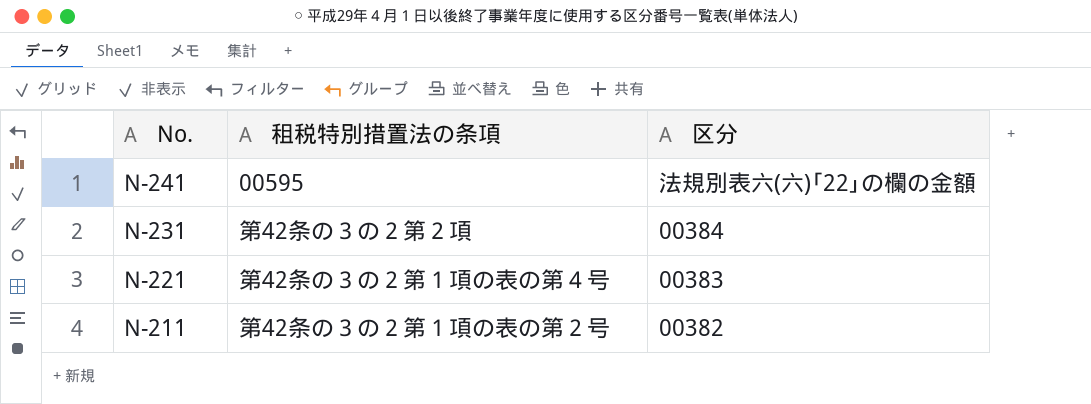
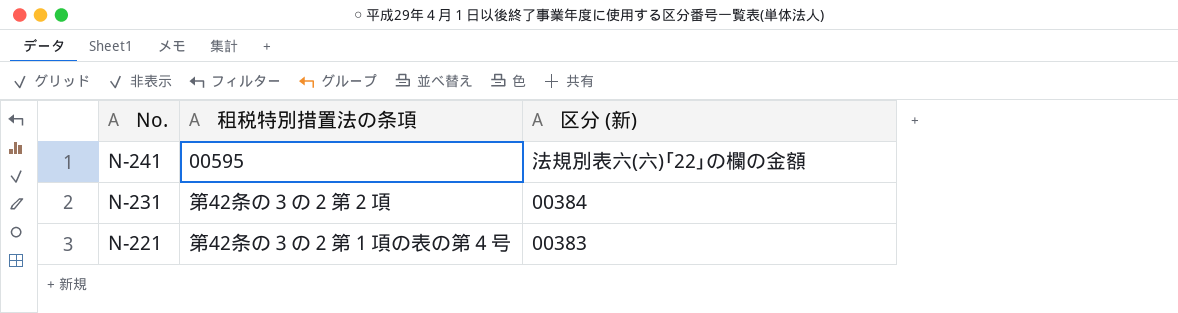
column name: 区分 -> 区分 (新)
row N-211: 第42条の３の２第１項の表の第２号 | 00382 -> none

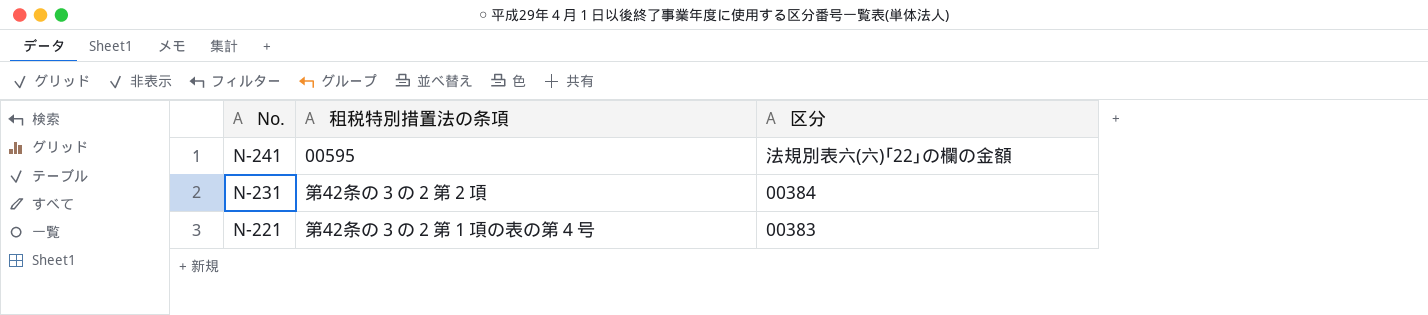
column name: 区分 (新) -> 区分

